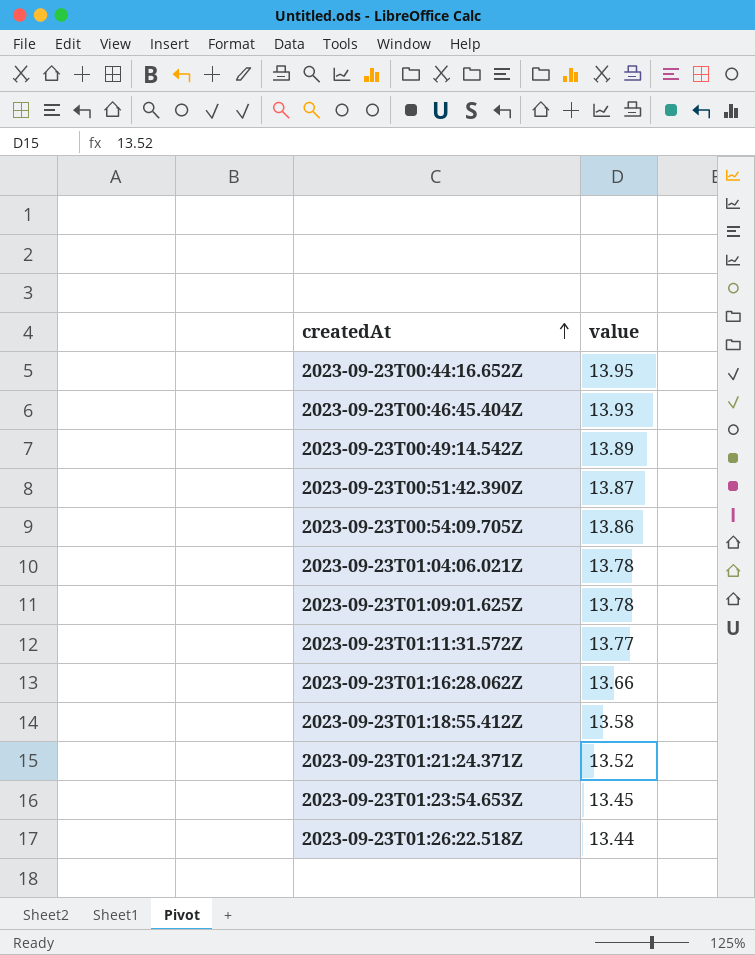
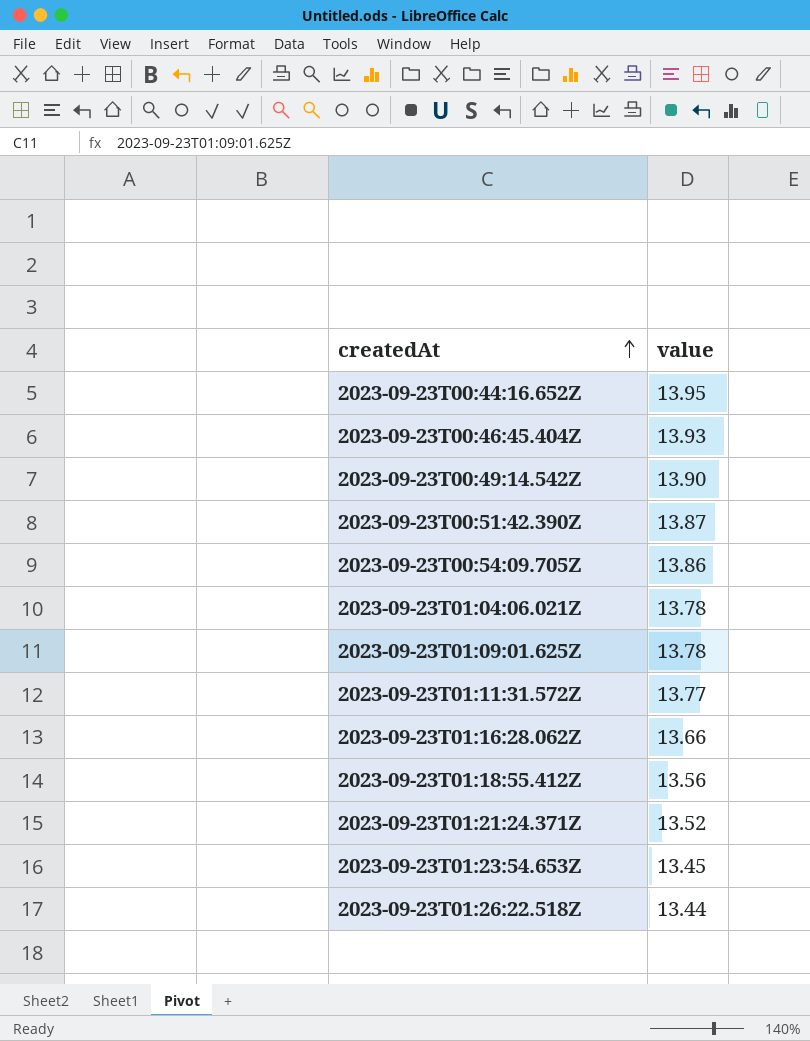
2023-09-23T00:49:14.542Z | value: 13.89 -> 13.90
2023-09-23T01:18:55.412Z | value: 13.58 -> 13.56

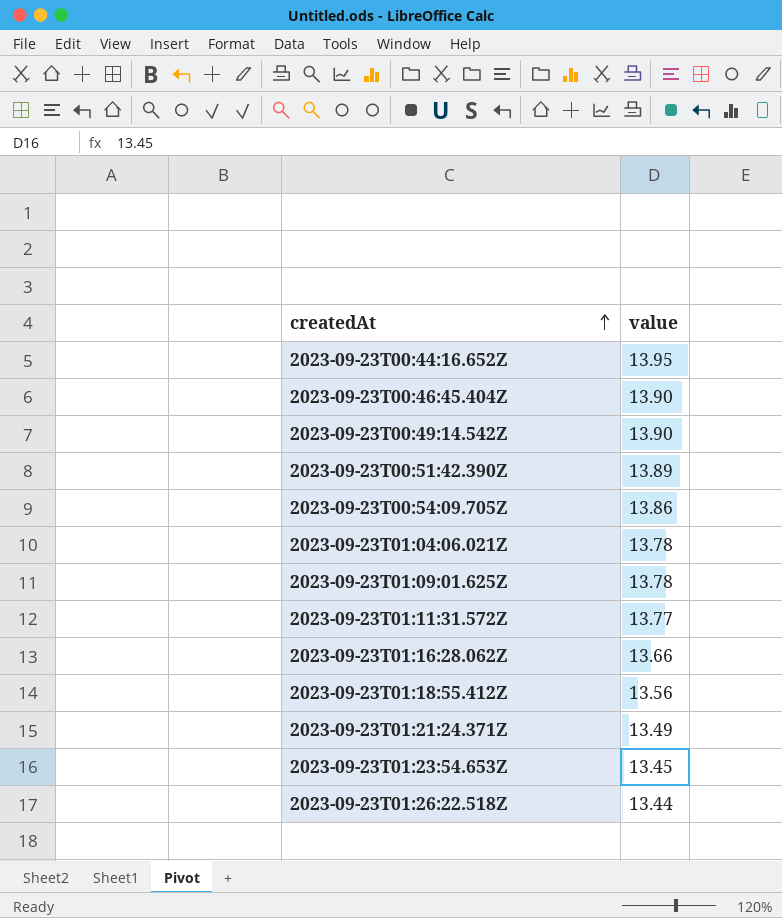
2023-09-23T00:46:45.404Z | value: 13.93 -> 13.90
2023-09-23T00:51:42.390Z | value: 13.87 -> 13.89
2023-09-23T01:21:24.371Z | value: 13.52 -> 13.49

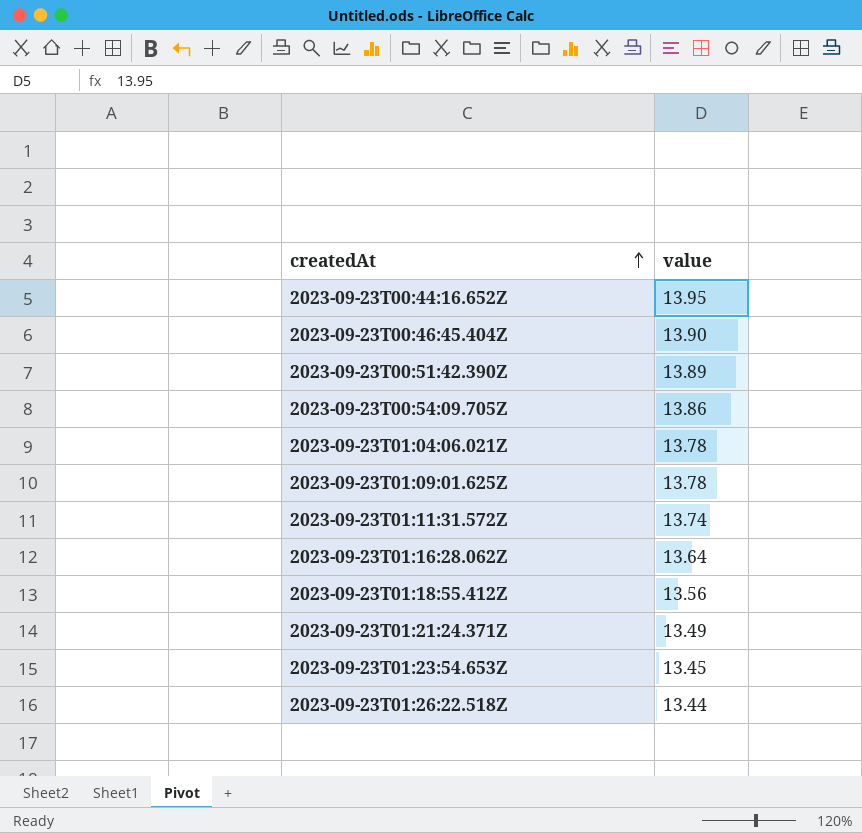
row 2023-09-23T00:49:14.542Z: 13.90 -> none
2023-09-23T01:11:31.572Z | value: 13.77 -> 13.74
2023-09-23T01:16:28.062Z | value: 13.66 -> 13.64

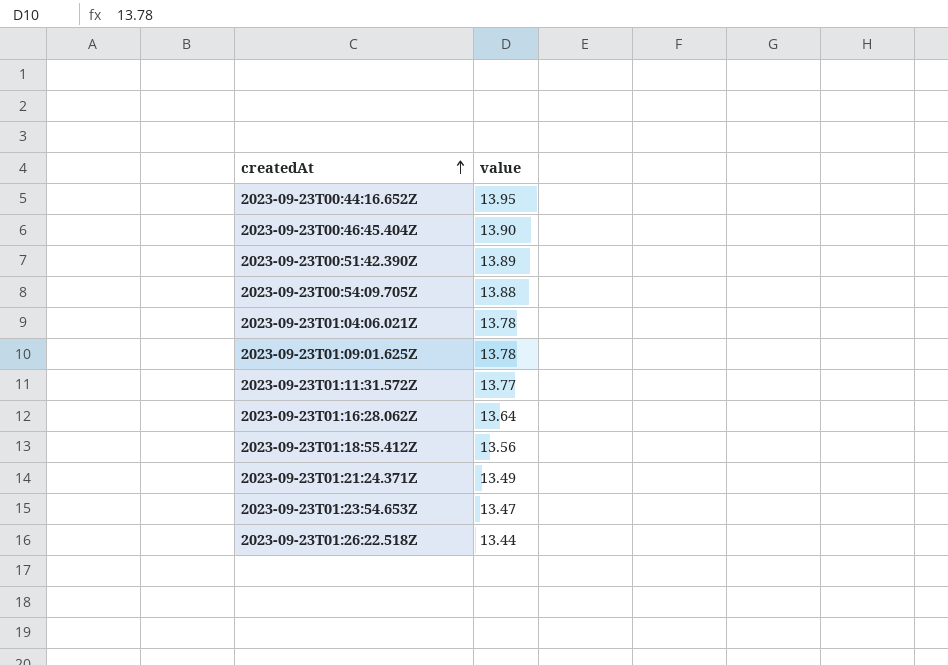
2023-09-23T00:54:09.705Z | value: 13.86 -> 13.88
2023-09-23T01:11:31.572Z | value: 13.74 -> 13.77
2023-09-23T01:23:54.653Z | value: 13.45 -> 13.47

